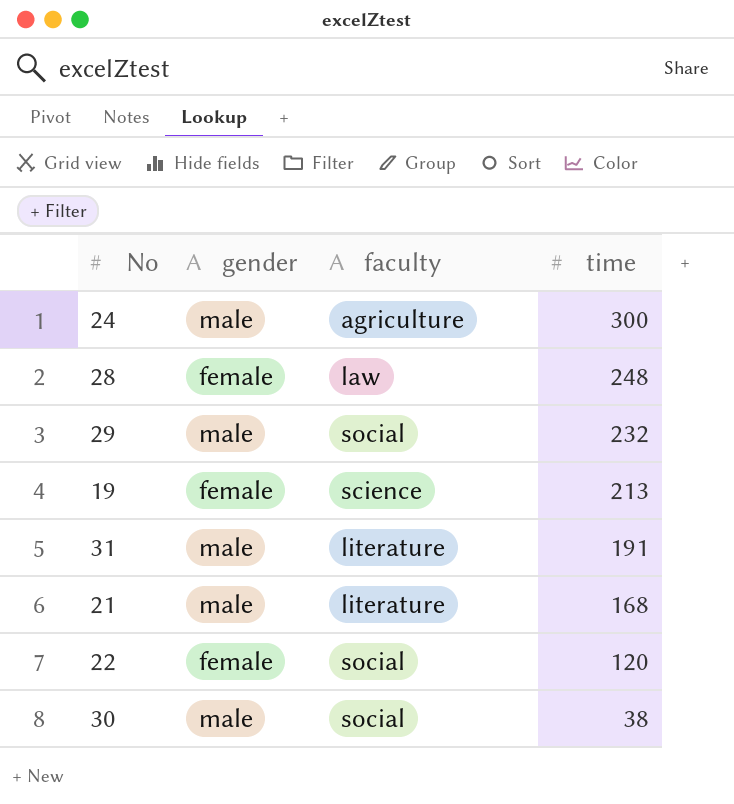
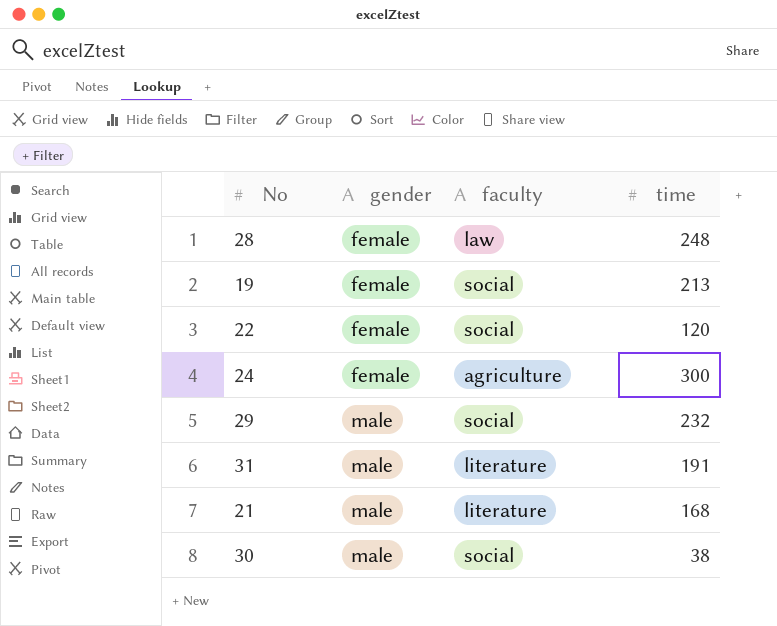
row order: time descending -> gender ascending
19 | faculty: science -> social
24 | gender: male -> female

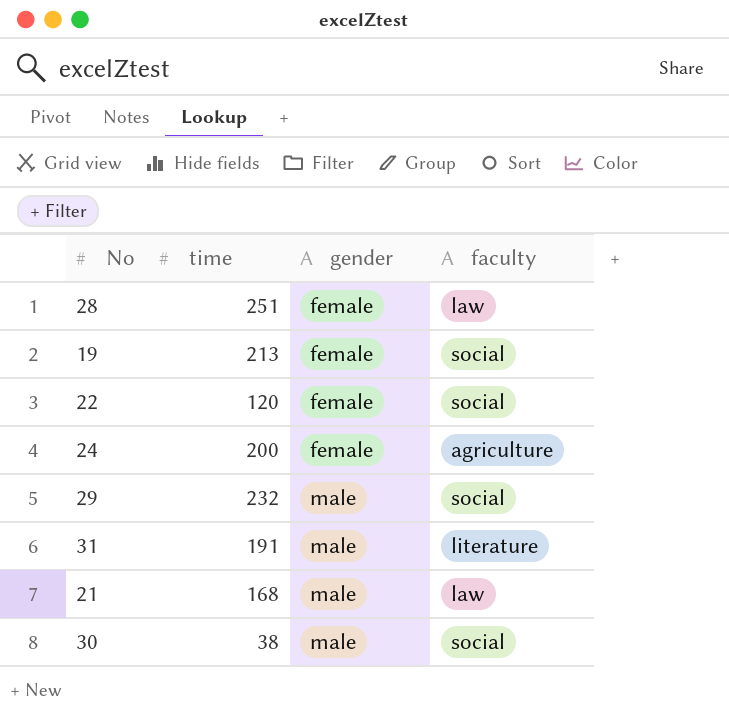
column time | position: 4 -> 2
28 | time: 248 -> 251
24 | time: 300 -> 200
21 | faculty: literature -> law

